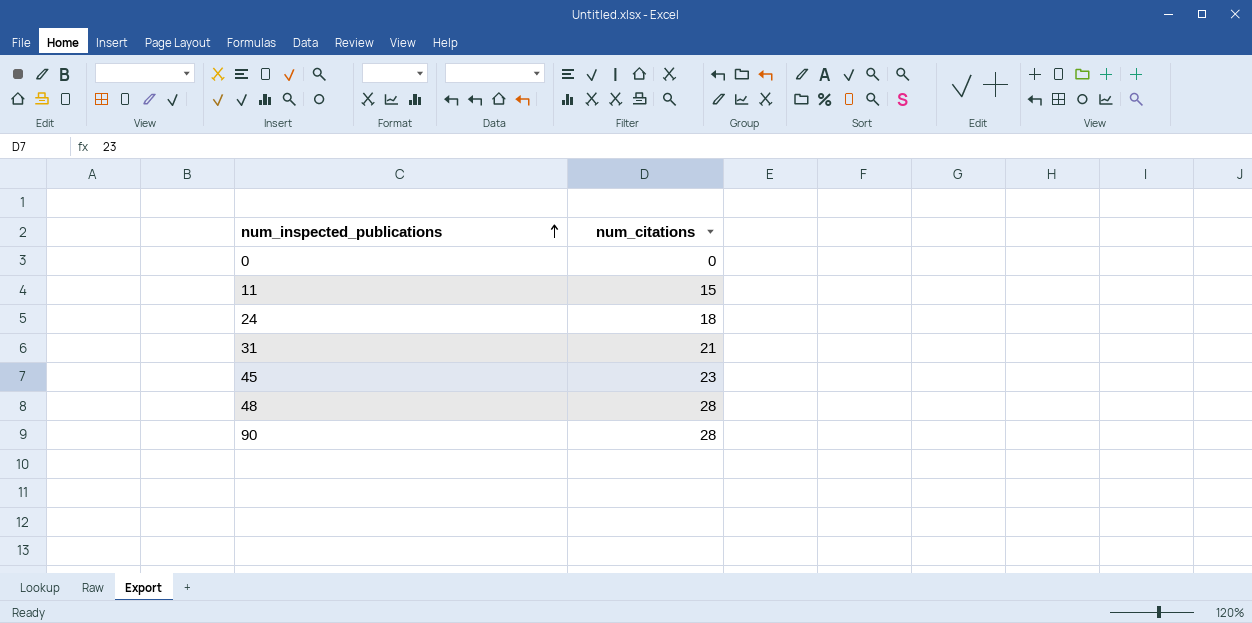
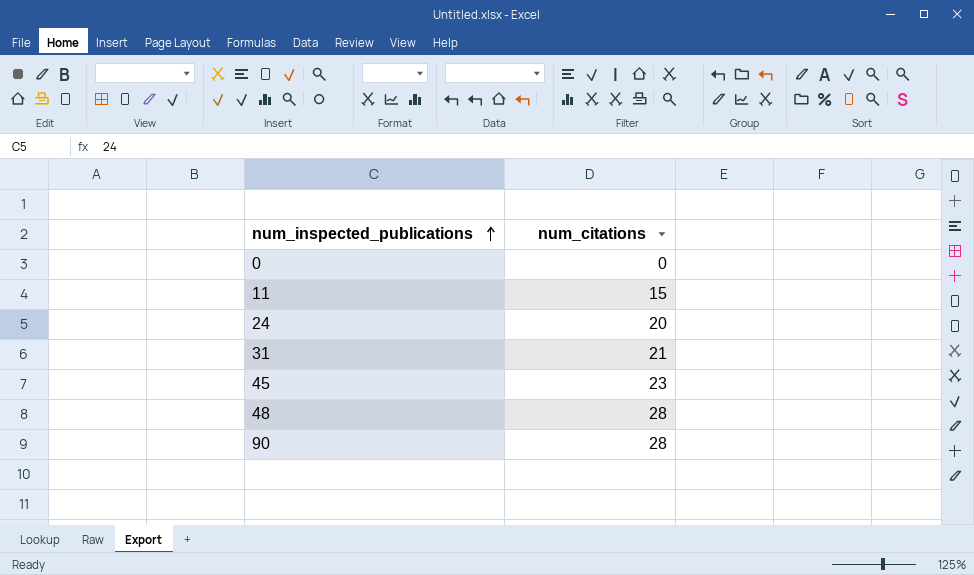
24 | num_citations: 18 -> 20

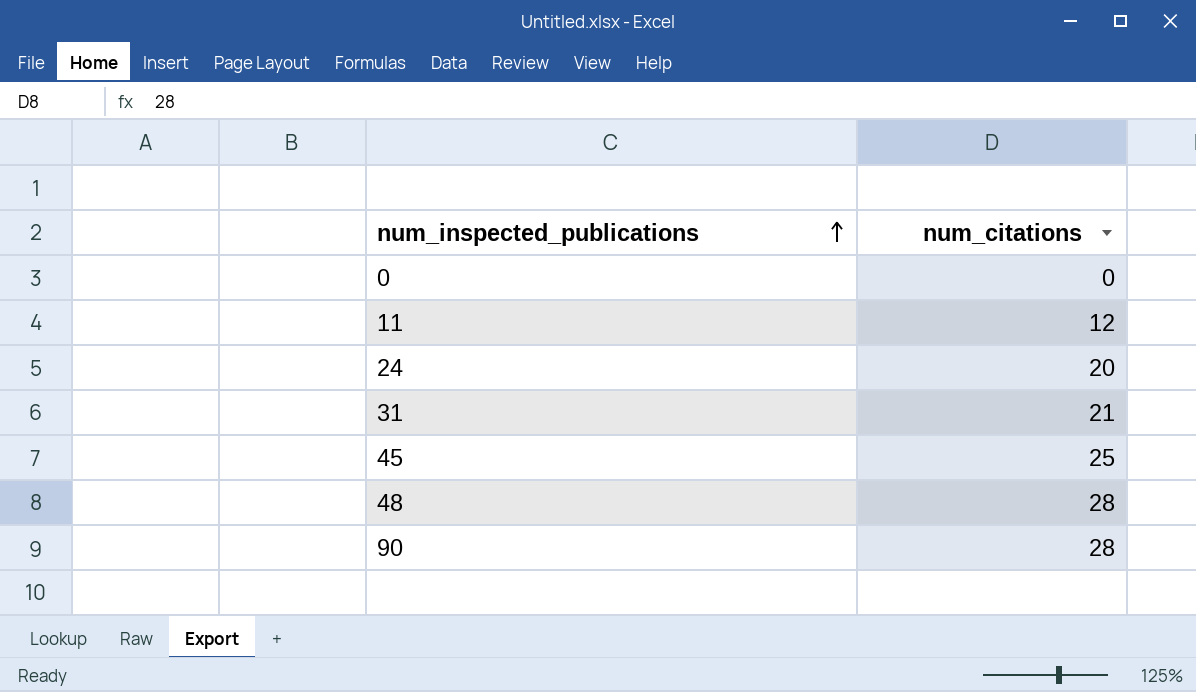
11 | num_citations: 15 -> 12
45 | num_citations: 23 -> 25

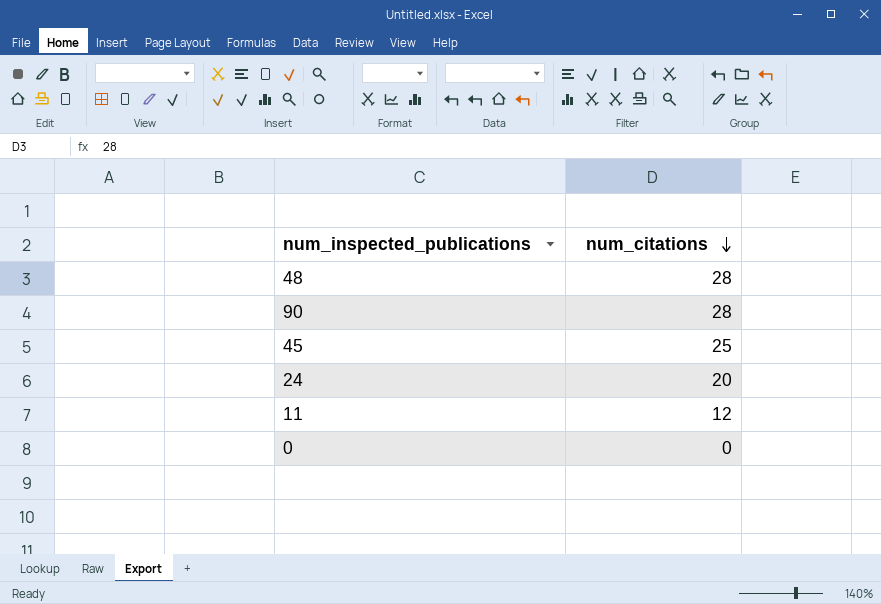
row order: num_inspected_publications ascending -> num_citations descending
row 31: 21 -> none

